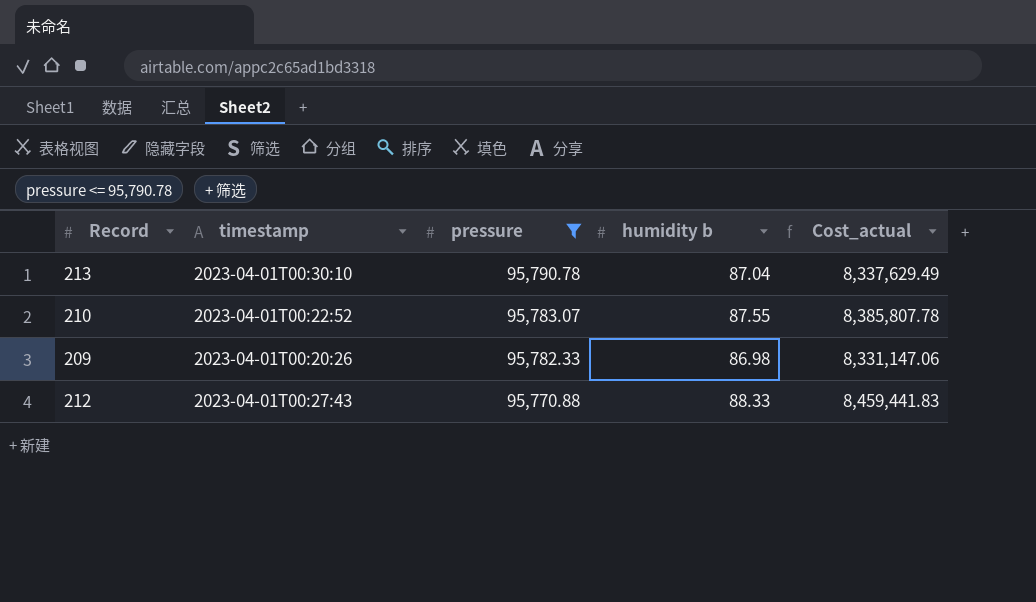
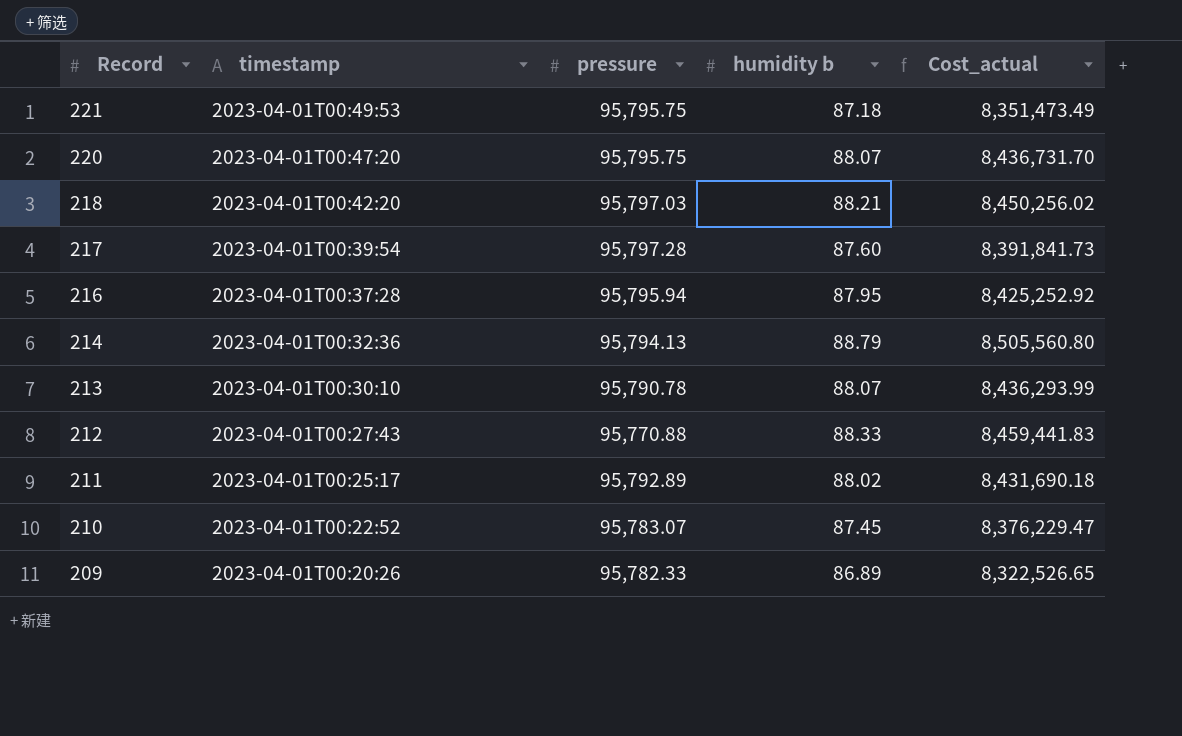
filter: pressure <= 95,790.78 -> none
row order: pressure descending -> Record descending
213 | humidity b: 87.04 -> 88.07
213 | Cost_actual: 8,337,629.49 -> 8,436,293.99
210 | humidity b: 87.55 -> 87.45
210 | Cost_actual: 8,385,807.78 -> 8,376,229.47
209 | humidity b: 86.98 -> 86.89
209 | Cost_actual: 8,331,147.06 -> 8,322,526.65

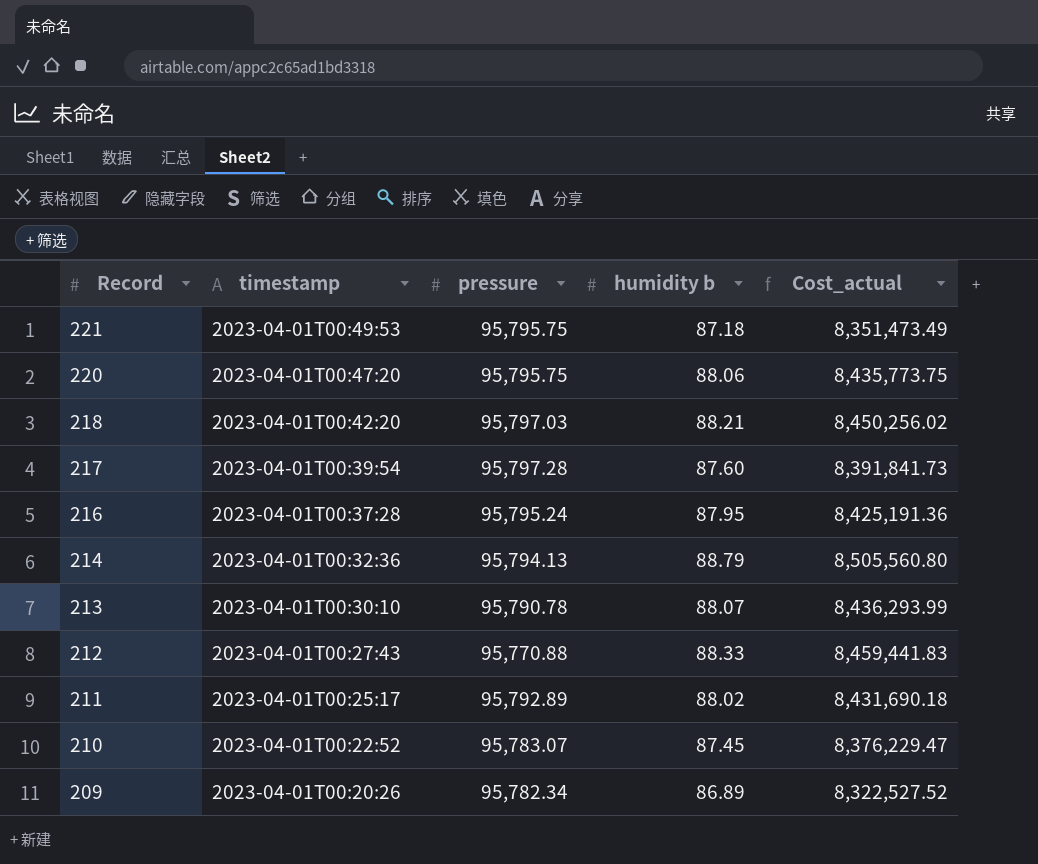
220 | humidity b: 88.07 -> 88.06
220 | Cost_actual: 8,436,731.70 -> 8,435,773.75
216 | pressure: 95,795.94 -> 95,795.24
216 | Cost_actual: 8,425,252.92 -> 8,425,191.36
209 | pressure: 95,782.33 -> 95,782.34
209 | Cost_actual: 8,322,526.65 -> 8,322,527.52

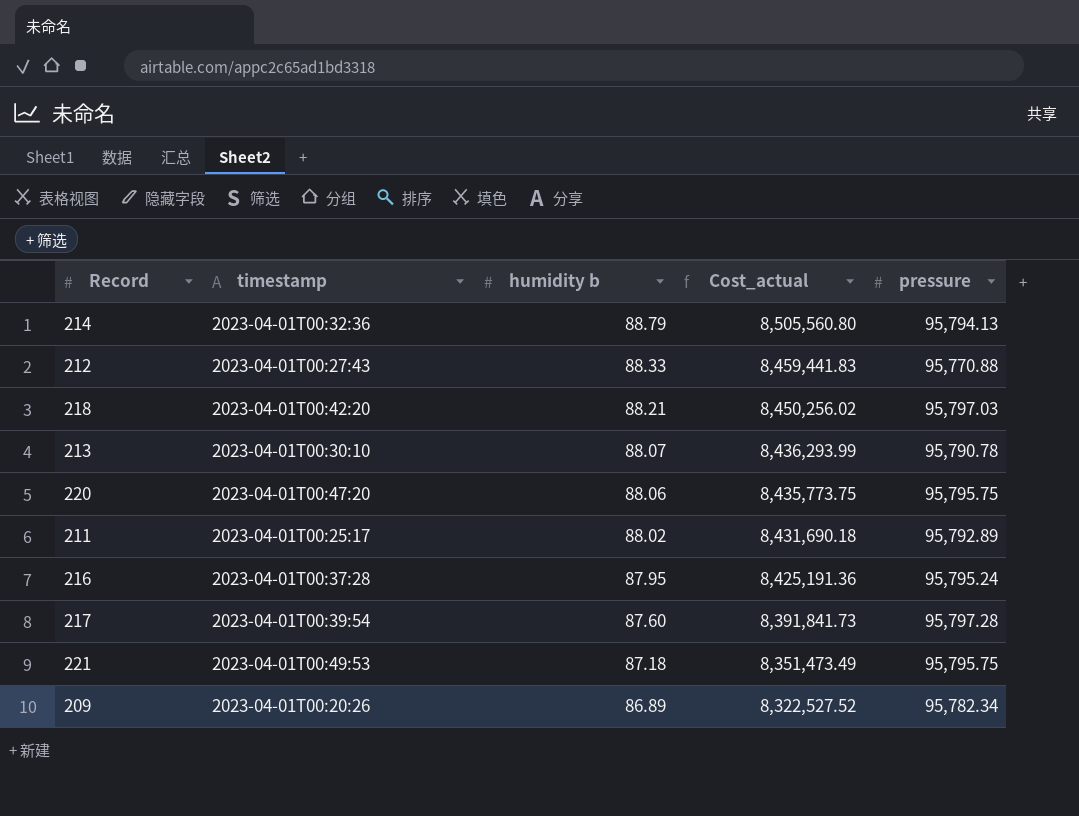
row order: Record descending -> humidity b descending
column pressure | position: 3 -> 5
row 210: 2023-04-01T00:22:52 | 95,783.07 | 87.45 | 8,376,229.47 -> none

